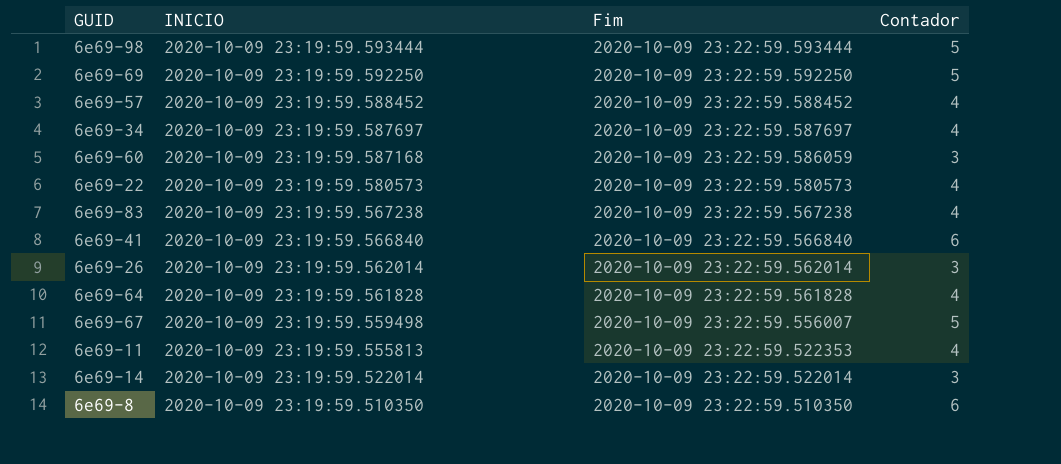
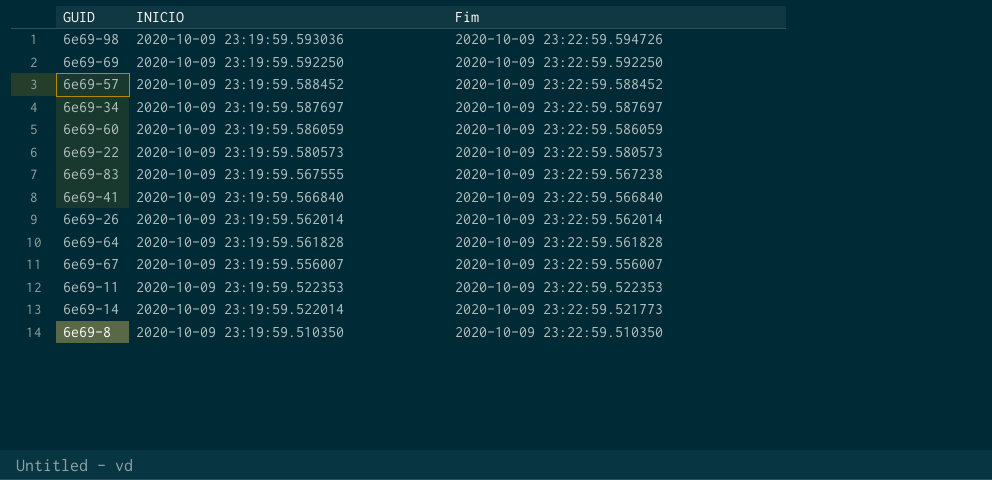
column Contador | position: 4 -> none
6e69-98 | INICIO: 2020-10-09 23:19:59.593444 -> 2020-10-09 23:19:59.593036
6e69-98 | Fim: 2020-10-09 23:22:59.593444 -> 2020-10-09 23:22:59.594726
6e69-60 | INICIO: 2020-10-09 23:19:59.587168 -> 2020-10-09 23:19:59.586059
6e69-83 | INICIO: 2020-10-09 23:19:59.567238 -> 2020-10-09 23:19:59.567555
6e69-67 | INICIO: 2020-10-09 23:19:59.559498 -> 2020-10-09 23:19:59.556007
6e69-11 | INICIO: 2020-10-09 23:19:59.555813 -> 2020-10-09 23:19:59.522353
6e69-14 | Fim: 2020-10-09 23:22:59.522014 -> 2020-10-09 23:22:59.521773

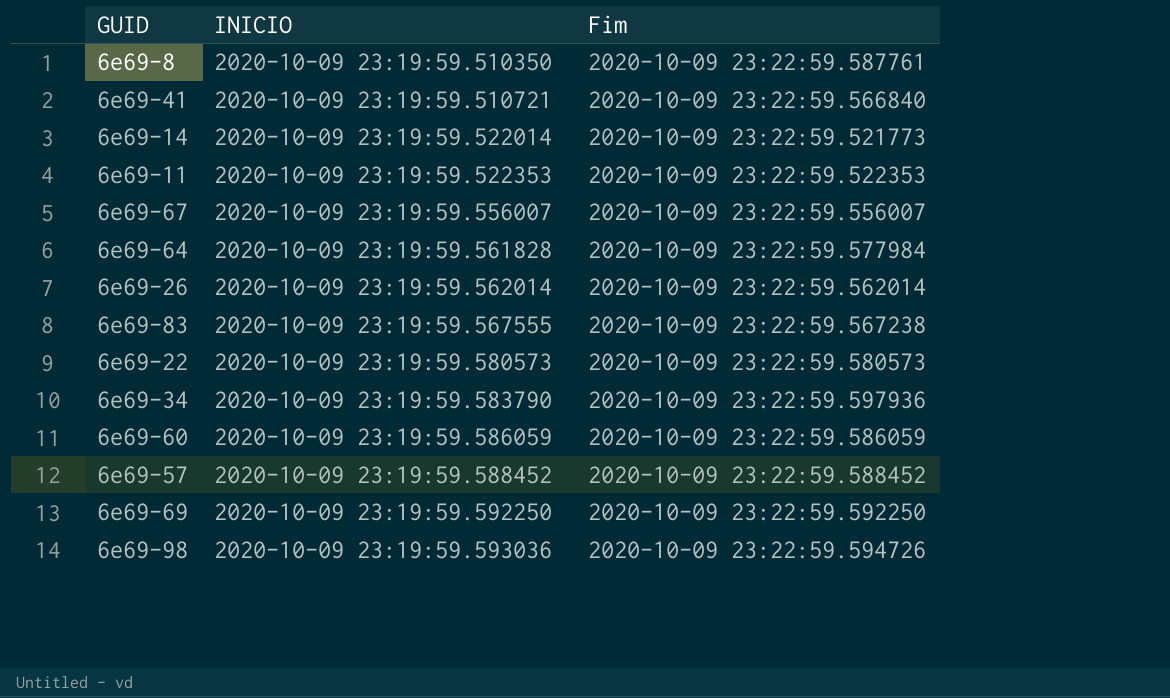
row order: INICIO descending -> INICIO ascending
6e69-8 | Fim: 2020-10-09 23:22:59.510350 -> 2020-10-09 23:22:59.587761
6e69-41 | INICIO: 2020-10-09 23:19:59.566840 -> 2020-10-09 23:19:59.510721
6e69-64 | Fim: 2020-10-09 23:22:59.561828 -> 2020-10-09 23:22:59.577984
6e69-34 | INICIO: 2020-10-09 23:19:59.587697 -> 2020-10-09 23:19:59.583790
6e69-34 | Fim: 2020-10-09 23:22:59.587697 -> 2020-10-09 23:22:59.597936

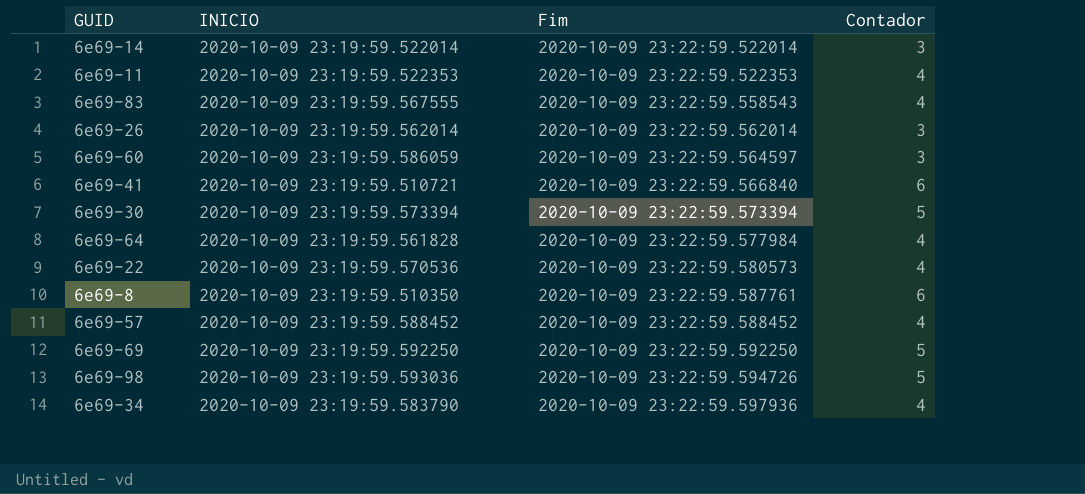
row order: INICIO ascending -> Fim ascending
column Contador | position: none -> 4
row 6e69-67: 2020-10-09 23:19:59.556007 | 2020-10-09 23:22:59.556007 -> none
6e69-14 | Fim: 2020-10-09 23:22:59.521773 -> 2020-10-09 23:22:59.522014
6e69-83 | Fim: 2020-10-09 23:22:59.567238 -> 2020-10-09 23:22:59.558543
6e69-60 | Fim: 2020-10-09 23:22:59.586059 -> 2020-10-09 23:22:59.564597
row 6e69-30: none -> 2020-10-09 23:19:59.573394 | 2020-10-09 23:22:59.573394 | 5
6e69-22 | INICIO: 2020-10-09 23:19:59.580573 -> 2020-10-09 23:19:59.570536

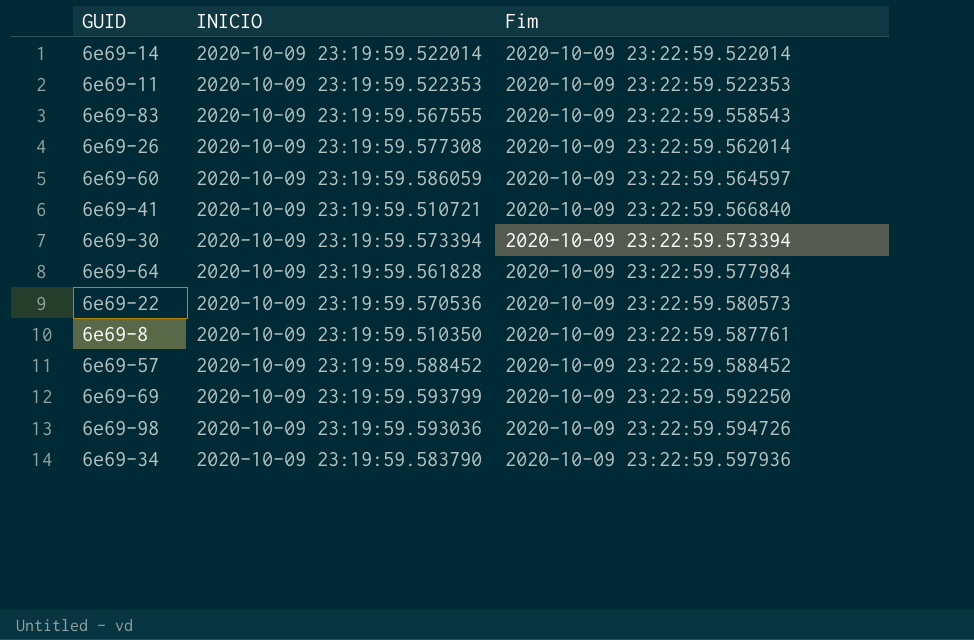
column Contador | position: 4 -> none
6e69-26 | INICIO: 2020-10-09 23:19:59.562014 -> 2020-10-09 23:19:59.577308
6e69-69 | INICIO: 2020-10-09 23:19:59.592250 -> 2020-10-09 23:19:59.593799

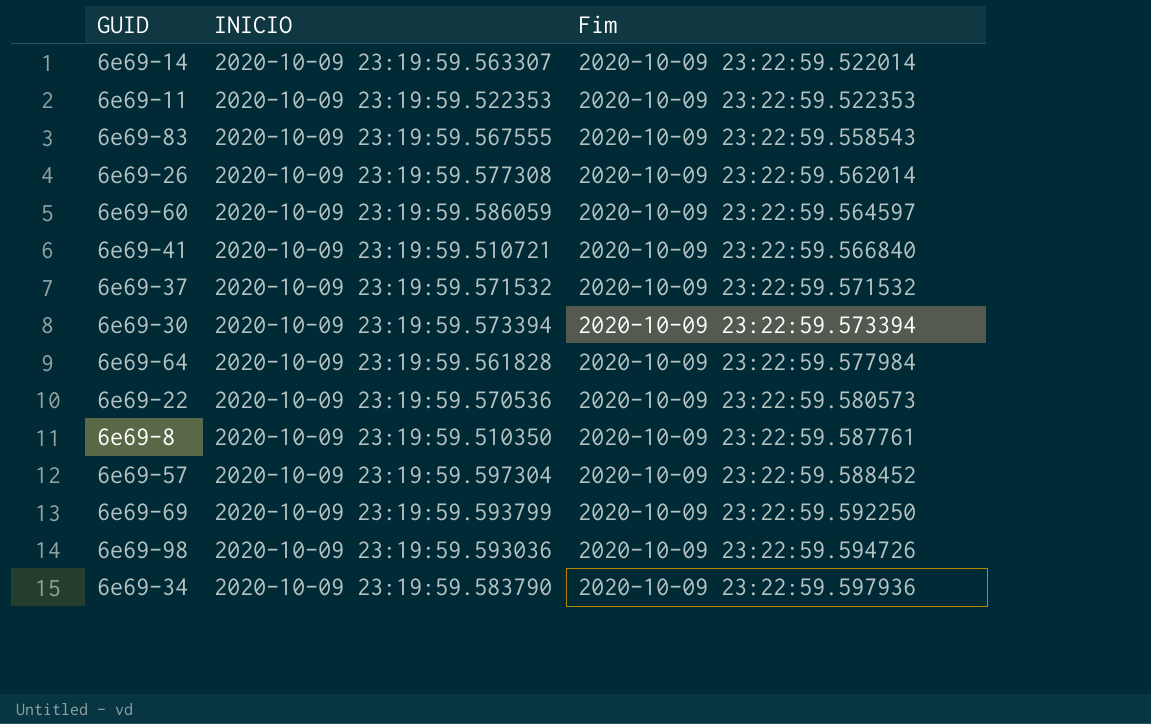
6e69-14 | INICIO: 2020-10-09 23:19:59.522014 -> 2020-10-09 23:19:59.563307
row 6e69-37: none -> 2020-10-09 23:19:59.571532 | 2020-10-09 23:22:59.571532
6e69-57 | INICIO: 2020-10-09 23:19:59.588452 -> 2020-10-09 23:19:59.597304

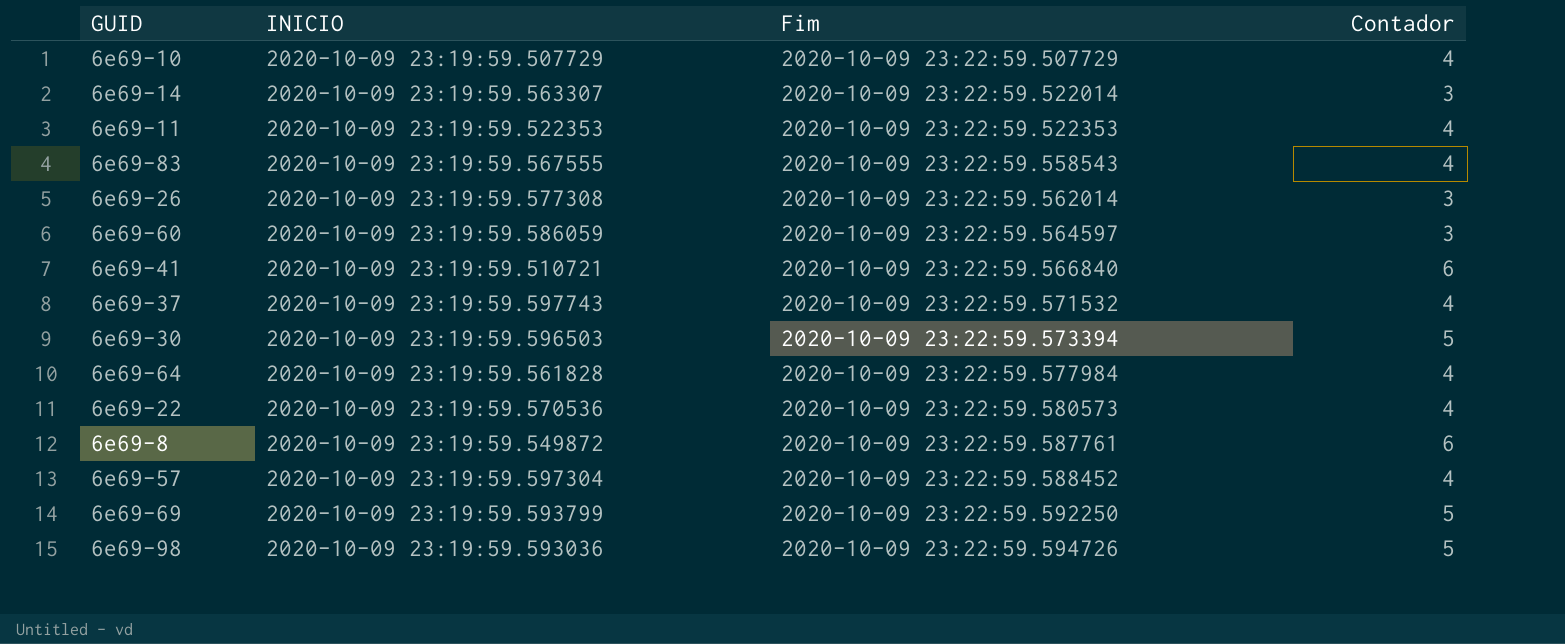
column Contador | position: none -> 4
row 6e69-34: 2020-10-09 23:19:59.583790 | 2020-10-09 23:22:59.597936 -> none
row 6e69-10: none -> 2020-10-09 23:19:59.507729 | 2020-10-09 23:22:59.507729 | 4
6e69-37 | INICIO: 2020-10-09 23:19:59.571532 -> 2020-10-09 23:19:59.597743
6e69-30 | INICIO: 2020-10-09 23:19:59.573394 -> 2020-10-09 23:19:59.596503
6e69-8 | INICIO: 2020-10-09 23:19:59.510350 -> 2020-10-09 23:19:59.549872

